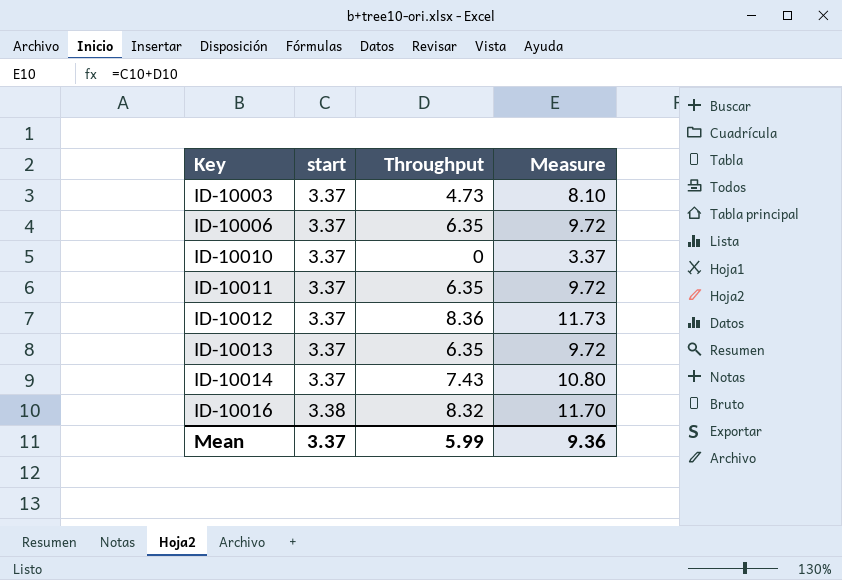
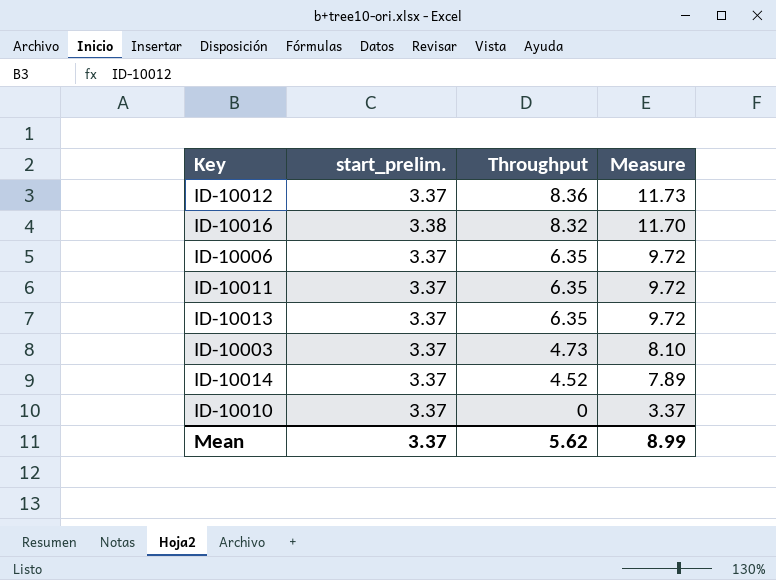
row order: Key ascending -> Throughput descending
column name: start -> start_prelim.
ID-10014 | Throughput: 7.43 -> 4.52
ID-10014 | Measure: 10.80 -> 7.89
Mean | Throughput: 5.99 -> 5.62
Mean | Measure: 9.36 -> 8.99

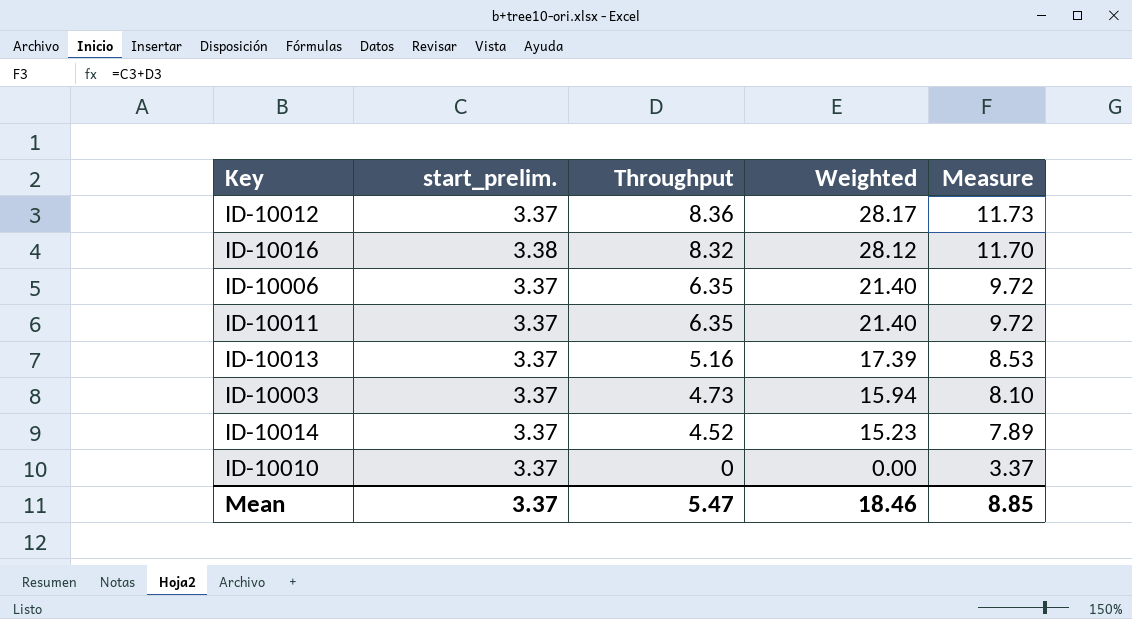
column Weighted | formula: none -> [start_prelim.] * [Throughput]
ID-10013 | Throughput: 6.35 -> 5.16
ID-10013 | Measure: 9.72 -> 8.53
Mean | Throughput: 5.62 -> 5.47
Mean | Measure: 8.99 -> 8.85

